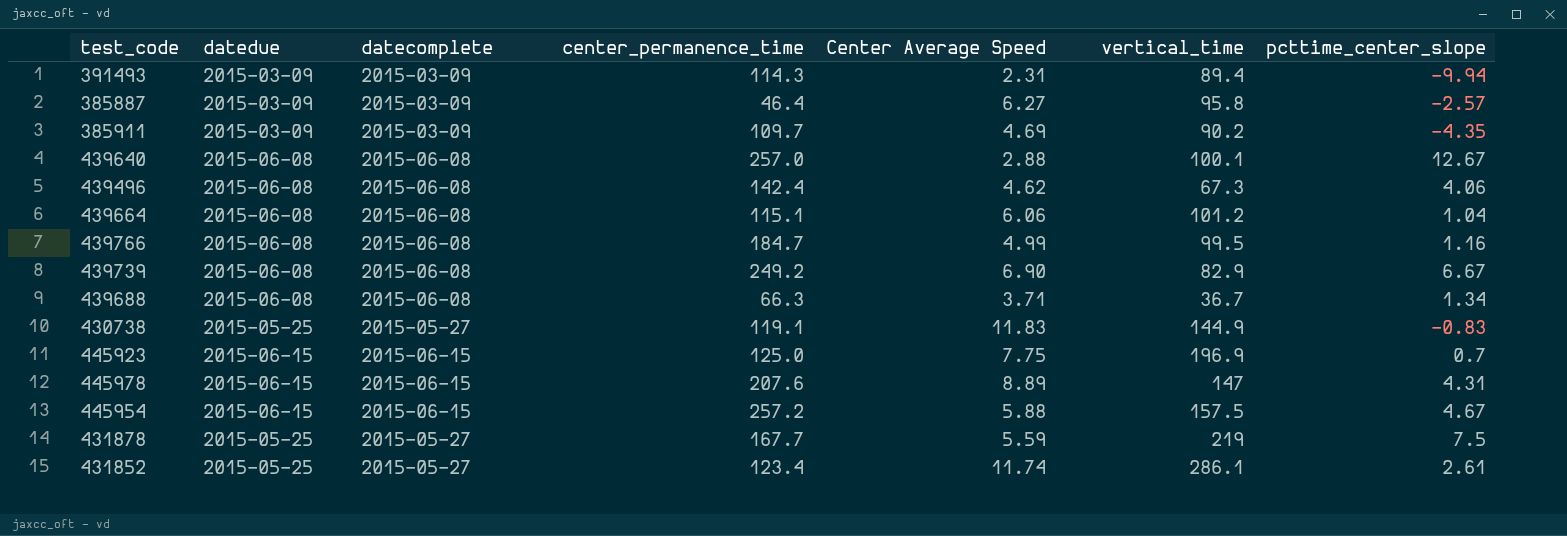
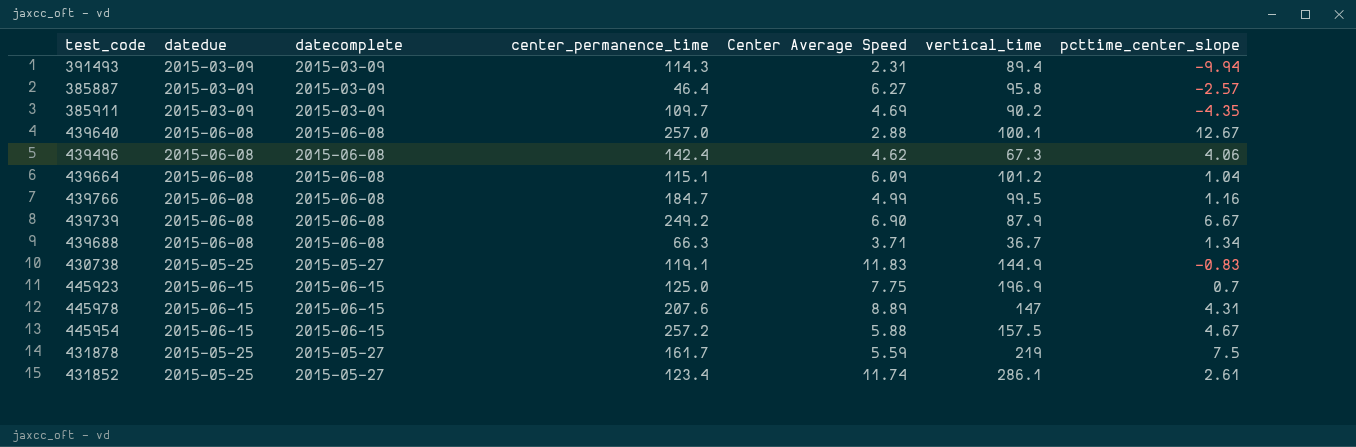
439664 | Center Average Speed: 6.06 -> 6.09
439739 | vertical_time: 82.9 -> 87.9
431878 | center_permanence_time: 167.7 -> 161.7

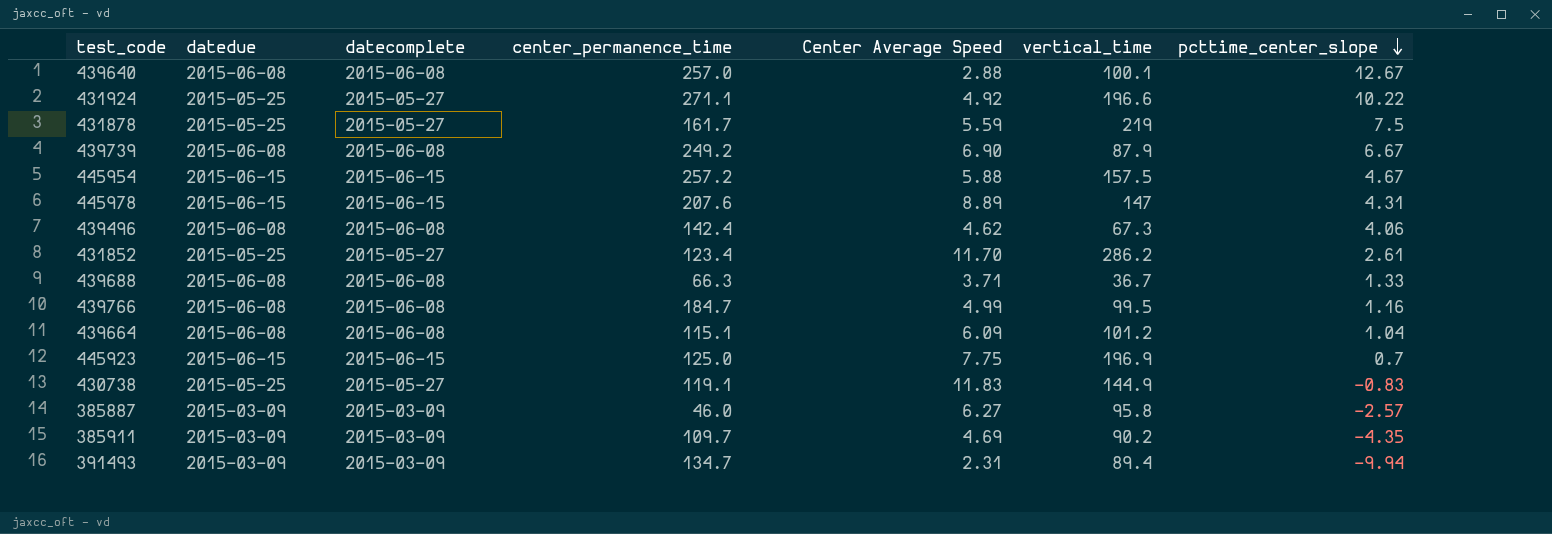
row order: none -> pcttime_center_slope descending
row 431924: none -> 2015-05-25 | 2015-05-27 | 271.1 | 4.92 | 196.6 | 10.22
431852 | Center Average Speed: 11.74 -> 11.70
431852 | vertical_time: 286.1 -> 286.2
439688 | pcttime_center_slope: 1.34 -> 1.33
385887 | center_permanence_time: 46.4 -> 46.0
391493 | center_permanence_time: 114.3 -> 134.7

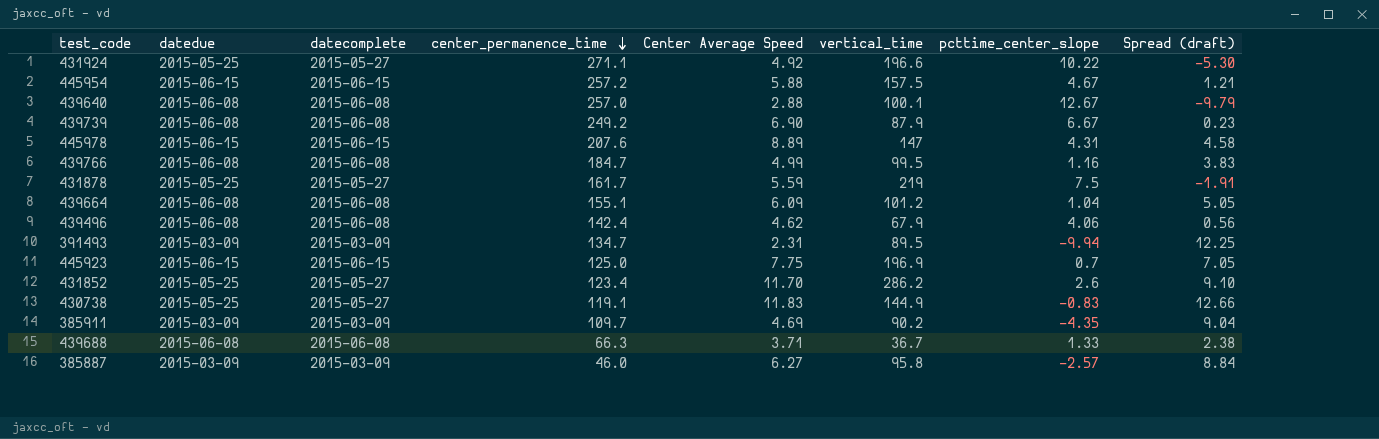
row order: pcttime_center_slope descending -> center_permanence_time descending
column Spread (draft) | formula: none -> [Center Average Speed] - [pcttime_center_slope]
439664 | center_permanence_time: 115.1 -> 155.1
439496 | vertical_time: 67.3 -> 67.9
391493 | vertical_time: 89.4 -> 89.5
431852 | pcttime_center_slope: 2.61 -> 2.6

